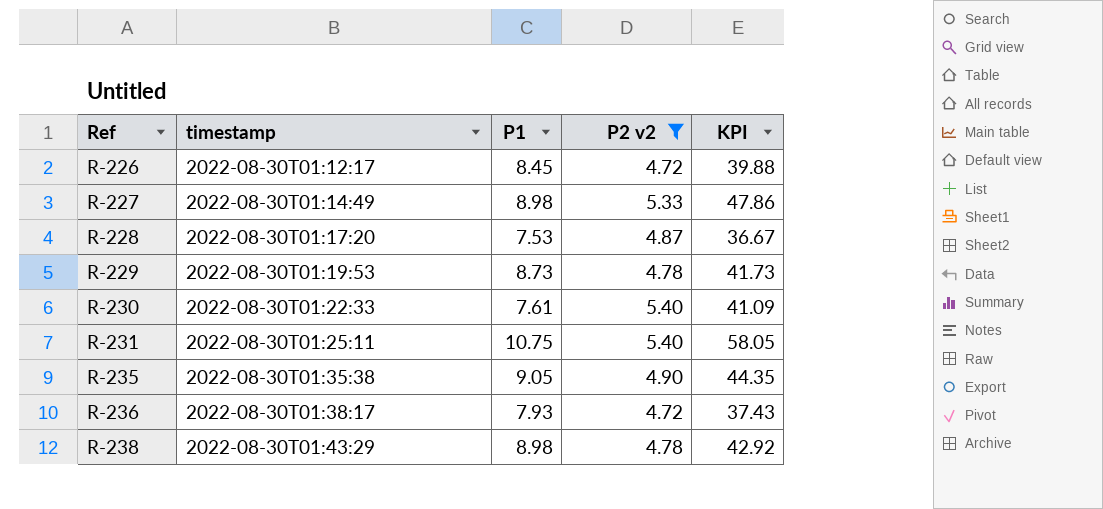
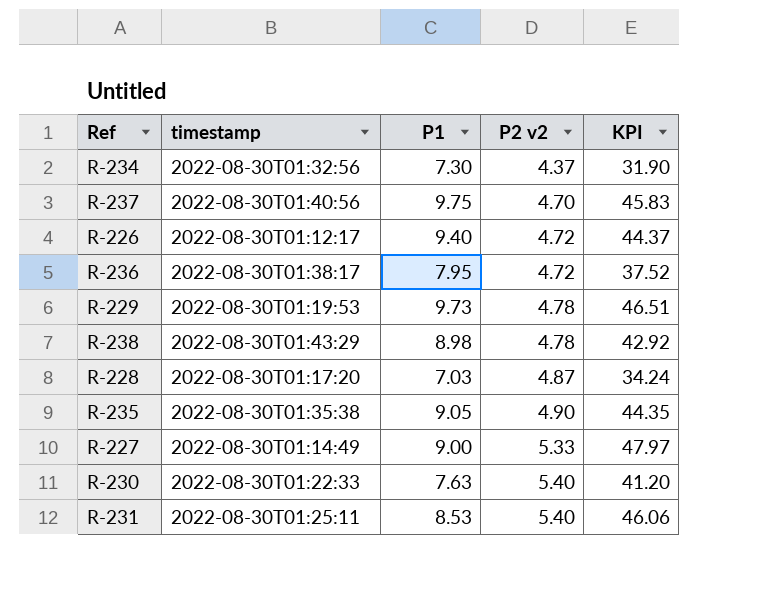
filter: P2 v2 >= 4.72 -> none
row order: Ref ascending -> P2 v2 ascending
R-226 | P1: 8.45 -> 9.40
R-226 | KPI: 39.88 -> 44.37
R-236 | P1: 7.93 -> 7.95
R-236 | KPI: 37.43 -> 37.52
R-229 | P1: 8.73 -> 9.73
R-229 | KPI: 41.73 -> 46.51
R-228 | P1: 7.53 -> 7.03
R-228 | KPI: 36.67 -> 34.24
R-227 | P1: 8.98 -> 9.00
R-227 | KPI: 47.86 -> 47.97
R-230 | P1: 7.61 -> 7.63
R-230 | KPI: 41.09 -> 41.20
R-231 | P1: 10.75 -> 8.53
R-231 | KPI: 58.05 -> 46.06

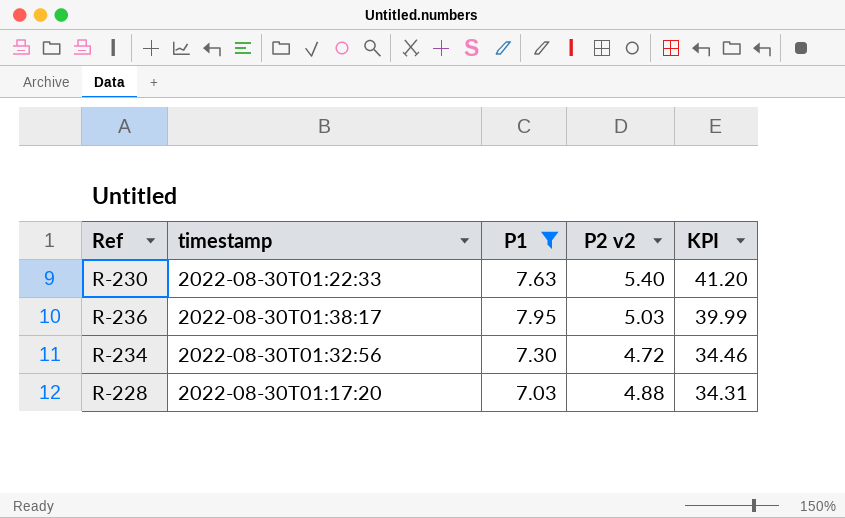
filter: none -> P1 <= 7.95
row order: P2 v2 ascending -> KPI descending
R-236 | P2 v2: 4.72 -> 5.03
R-236 | KPI: 37.52 -> 39.99
R-234 | P2 v2: 4.37 -> 4.72
R-234 | KPI: 31.90 -> 34.46
R-228 | P2 v2: 4.87 -> 4.88
R-228 | KPI: 34.24 -> 34.31

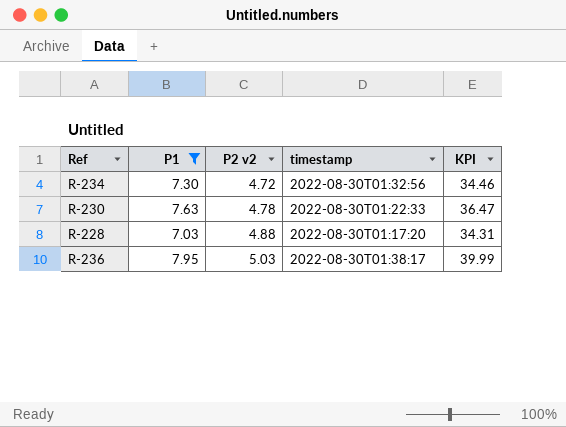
row order: KPI descending -> P2 v2 ascending
column timestamp | position: 2 -> 4
R-230 | P2 v2: 5.40 -> 4.78
R-230 | KPI: 41.20 -> 36.47

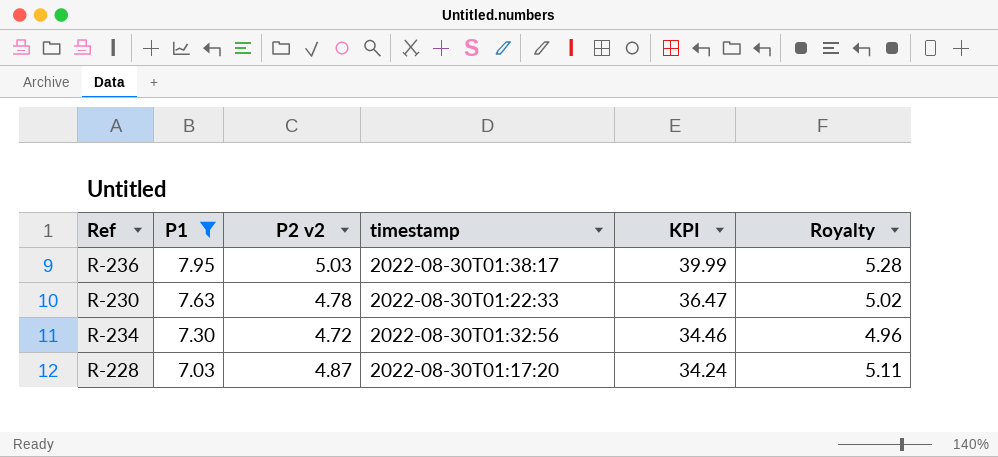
row order: P2 v2 ascending -> P1 descending
column Royalty | formula: none -> [P2 v2] * 1.05
R-228 | P2 v2: 4.88 -> 4.87
R-228 | KPI: 34.31 -> 34.24

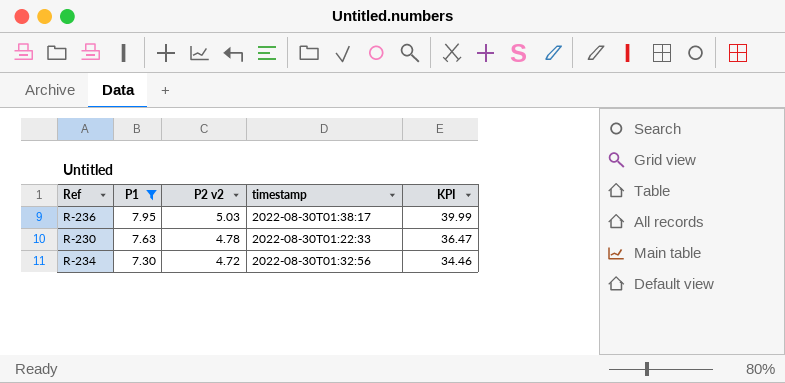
column Royalty | formula: [P2 v2] * 1.05 -> none
row R-228: 7.03 | 4.87 | 2022-08-30T01:17:20 | 34.24 | 5.11 -> none

